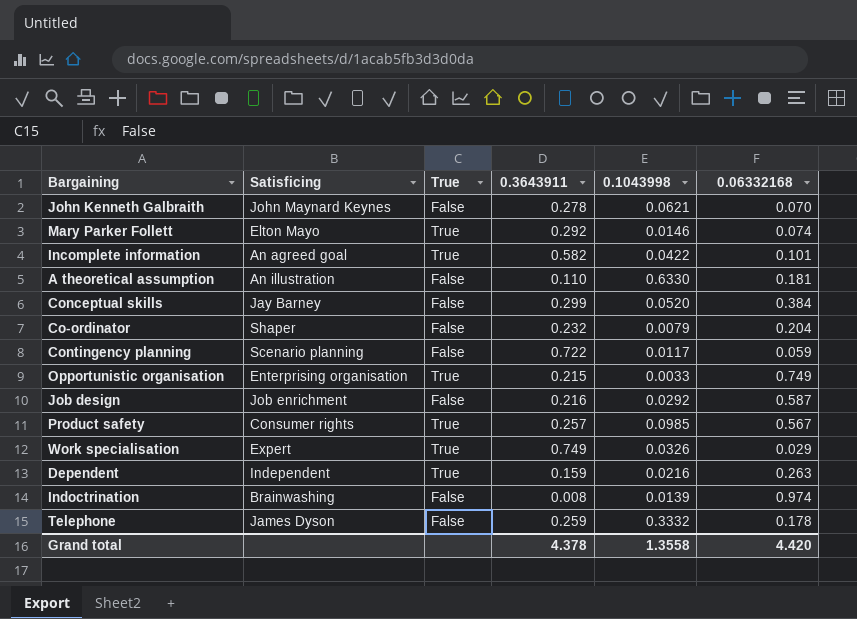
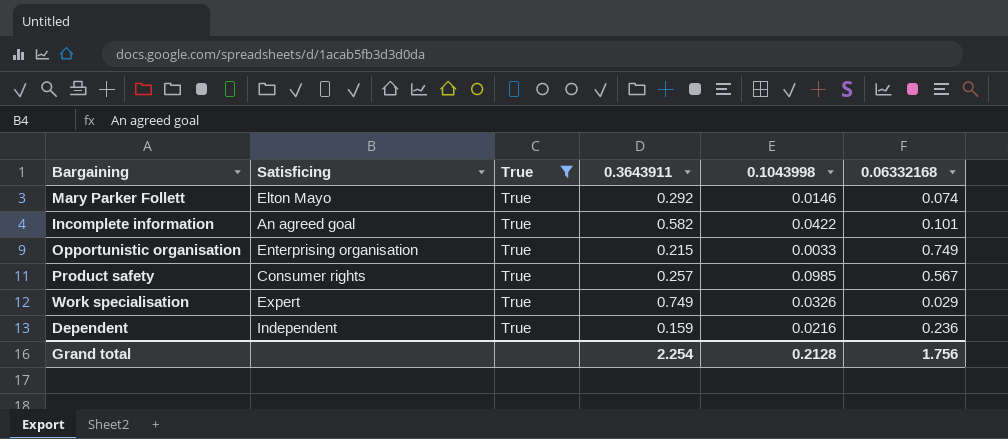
filter: none -> True = True
Dependent | 0.06332168: 0.263 -> 0.236
Grand total | 0.3643911: 4.378 -> 2.254
Grand total | 0.1043998: 1.3558 -> 0.2128
Grand total | 0.06332168: 4.420 -> 1.756

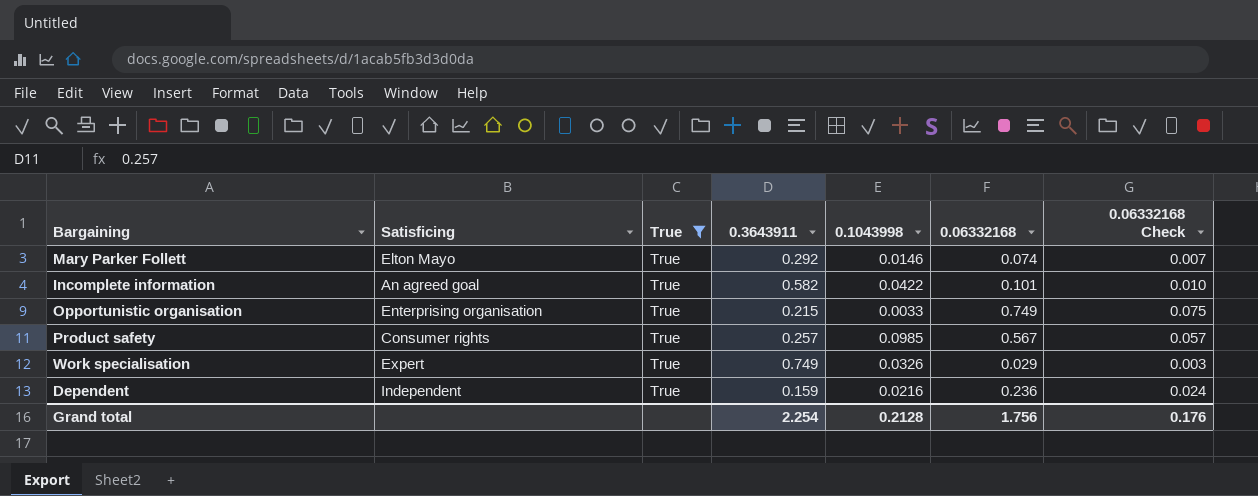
column 0.06332168 Check | formula: none -> [0.06332168] * 0.1

